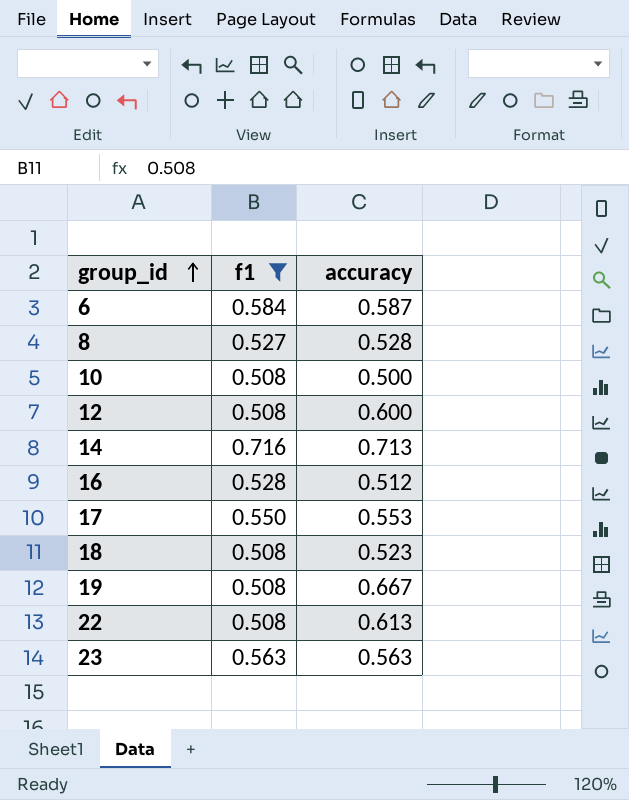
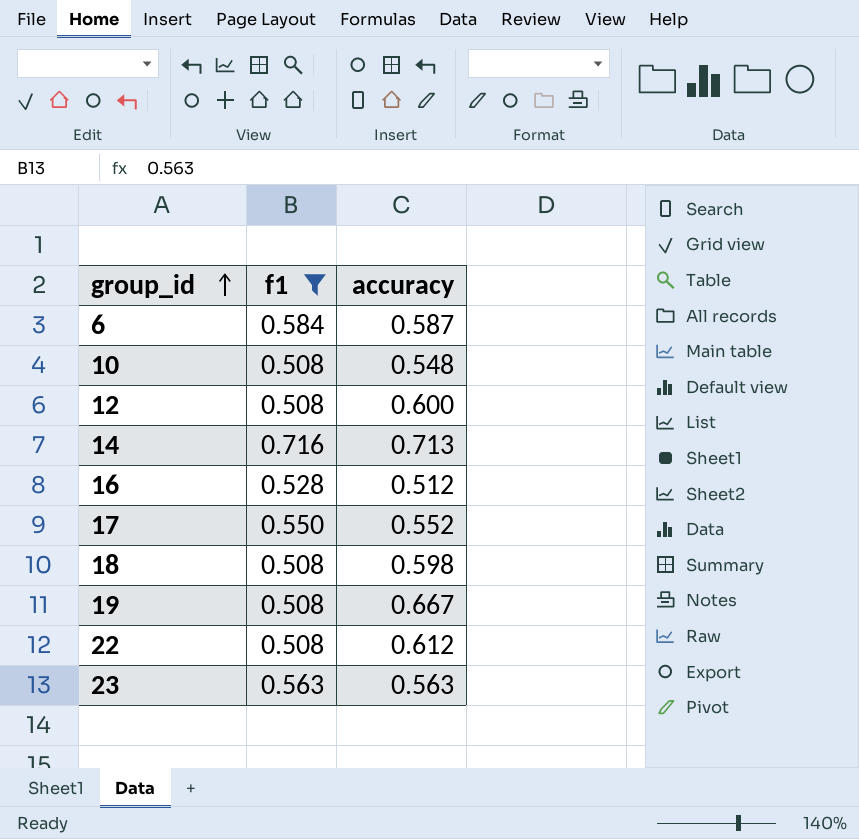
row 8: 0.527 | 0.528 -> none
10 | accuracy: 0.500 -> 0.548
17 | accuracy: 0.553 -> 0.552
18 | accuracy: 0.523 -> 0.598
22 | accuracy: 0.613 -> 0.612

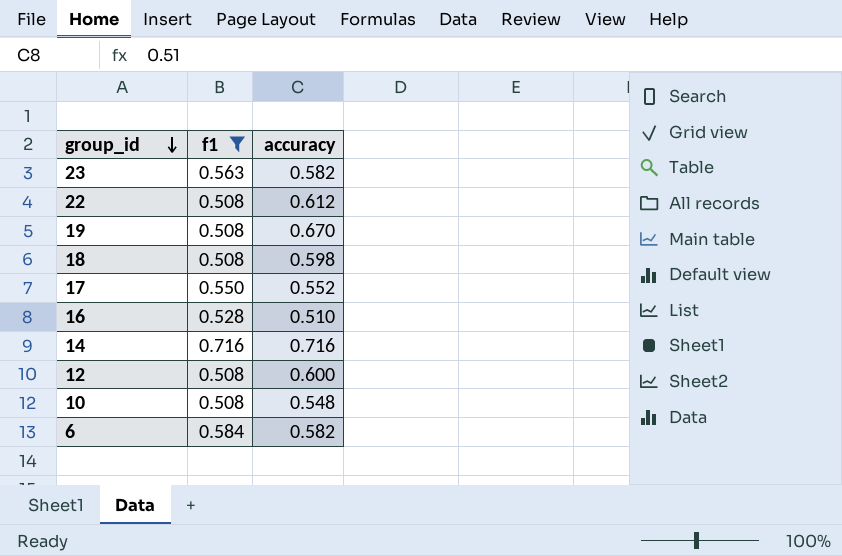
row order: group_id ascending -> group_id descending
23 | accuracy: 0.563 -> 0.582
19 | accuracy: 0.667 -> 0.670
16 | accuracy: 0.512 -> 0.510
14 | accuracy: 0.713 -> 0.716
6 | accuracy: 0.587 -> 0.582

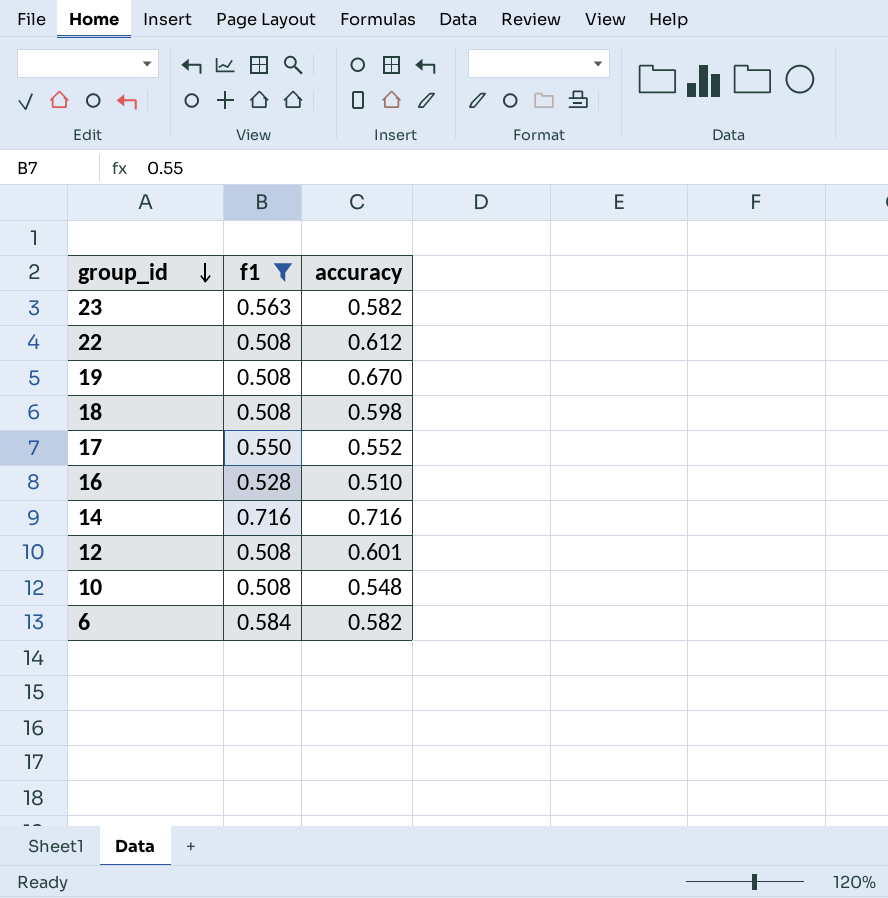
12 | accuracy: 0.600 -> 0.601

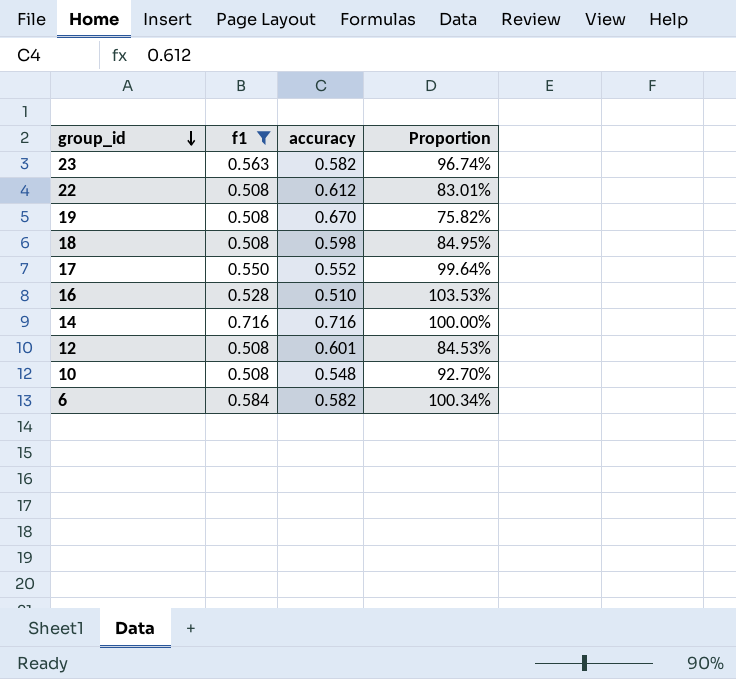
column Proportion | formula: none -> [f1] / [accuracy]

